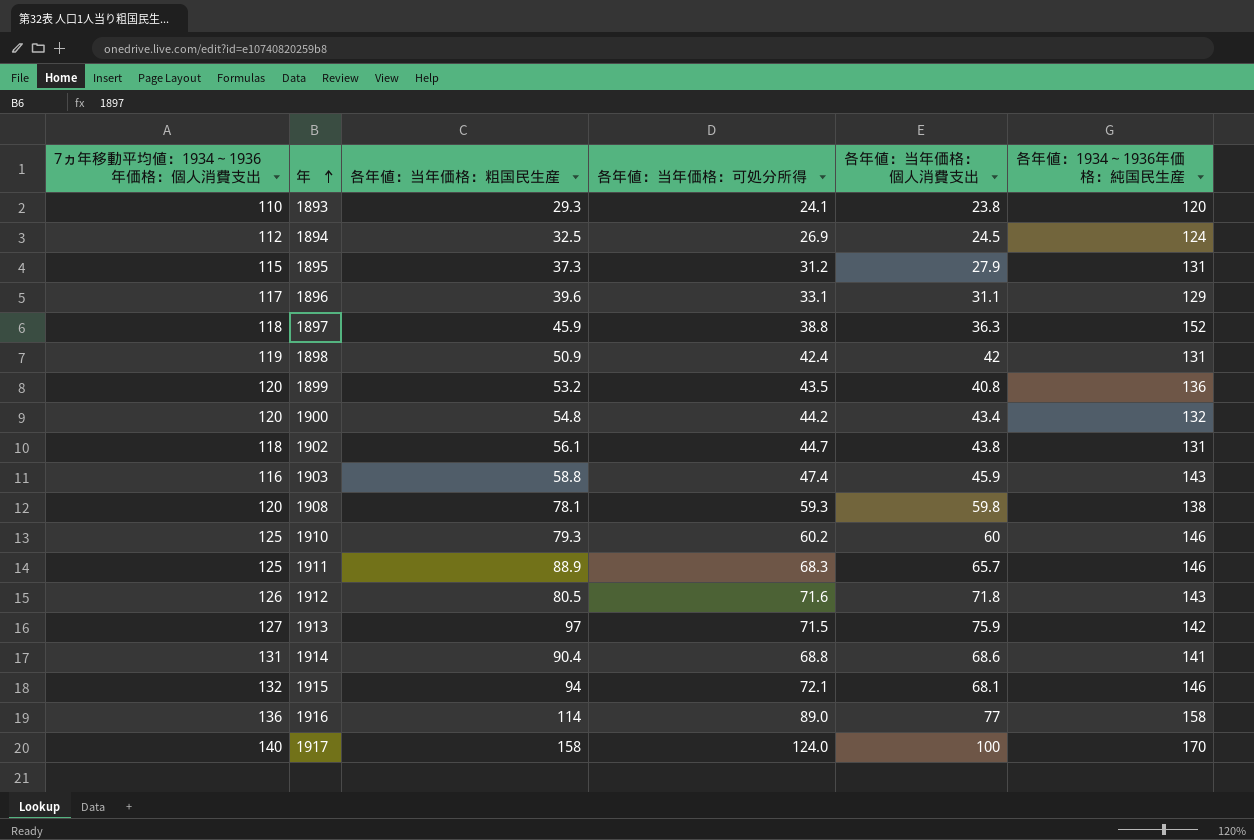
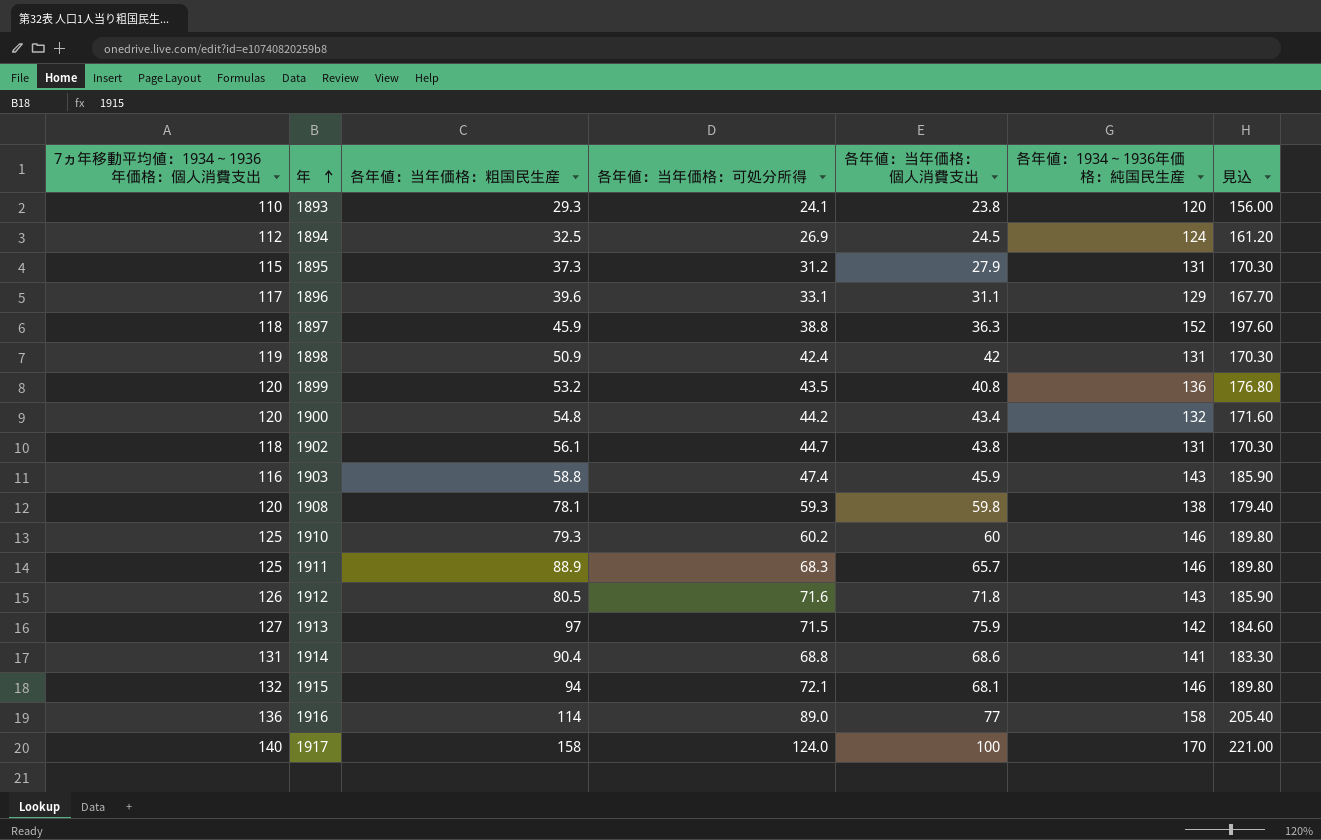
column 見込 | formula: none -> [各年値：1934～1936年価格：純国民生産] * 1.3

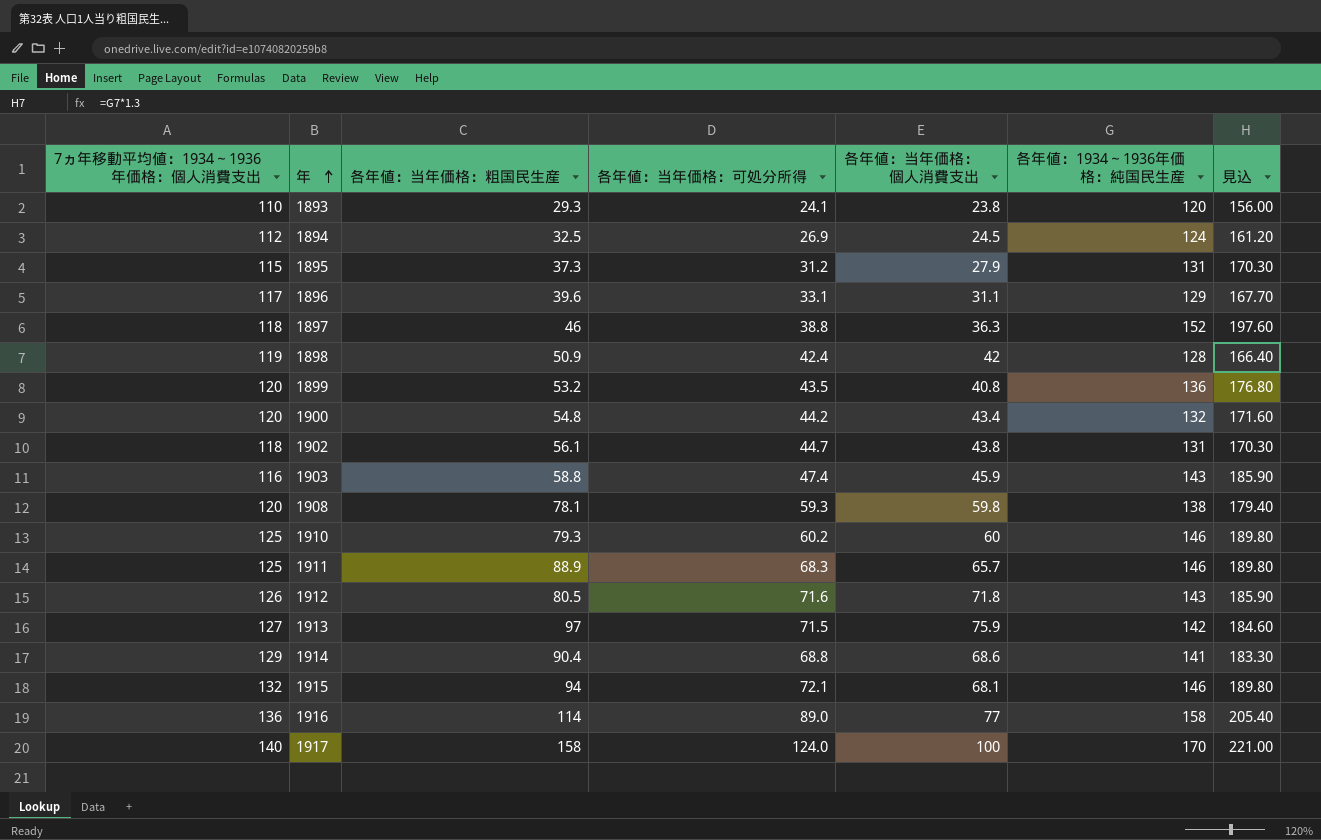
1897 | 各年値：当年価格：粗国民生産: 45.9 -> 46
1898 | 各年値：1934～1936年価格：純国民生産: 131 -> 128
1898 | 見込: 170.30 -> 166.40
1914 | 7ヵ年移動平均値：1934～1936年価格：個人消費支出: 131 -> 129

